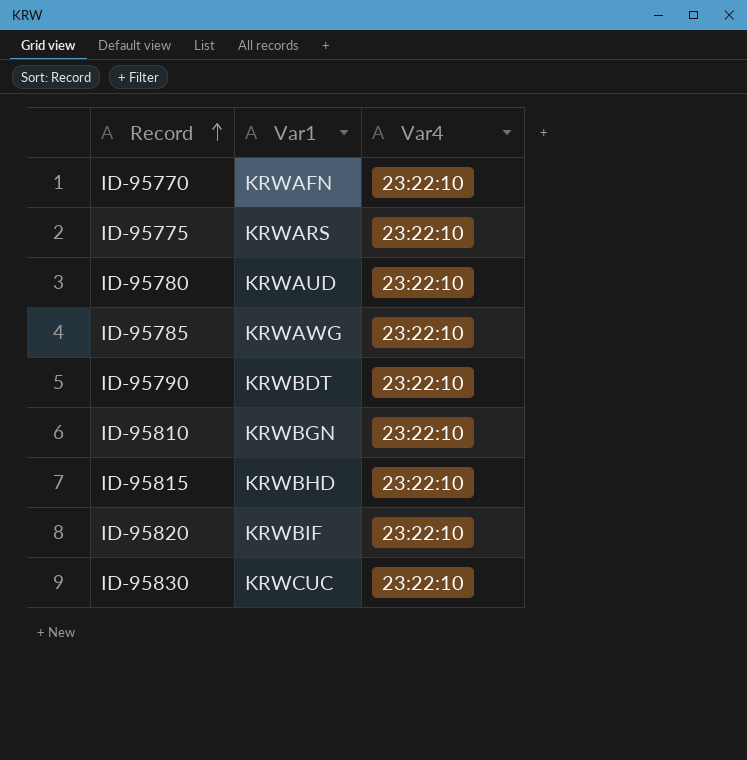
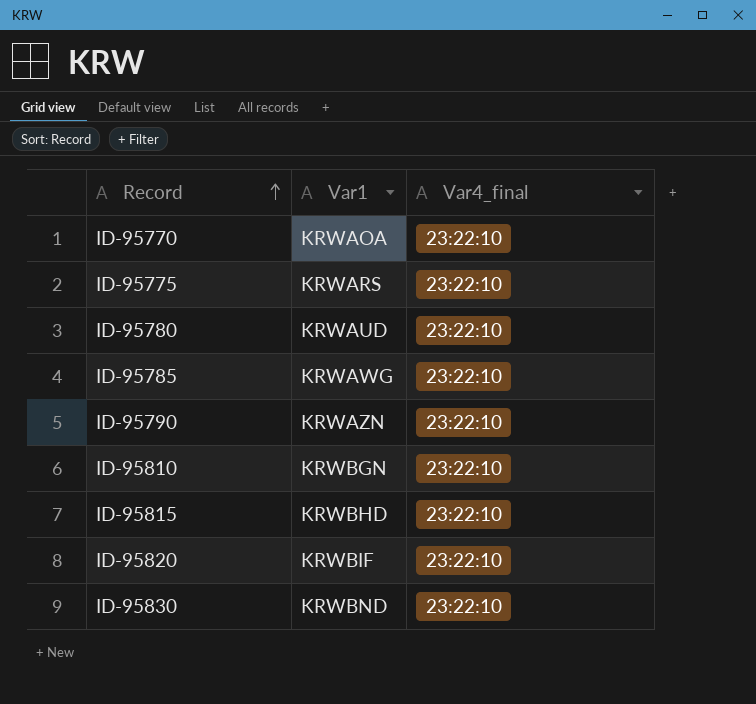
column name: Var4 -> Var4_final
ID-95770 | Var1: KRWAFN -> KRWAOA
ID-95790 | Var1: KRWBDT -> KRWAZN
ID-95830 | Var1: KRWCUC -> KRWBND

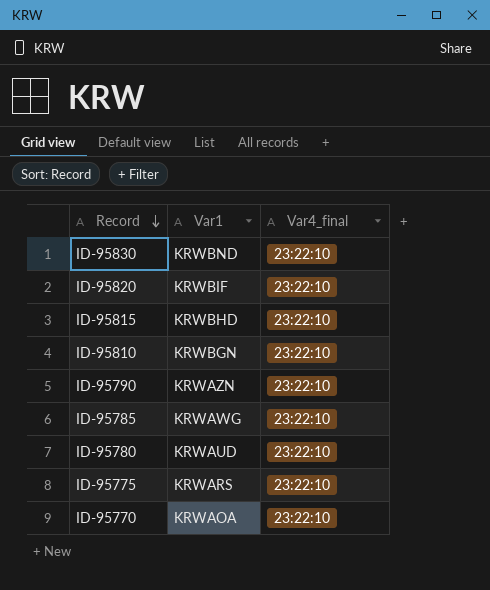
row order: Record ascending -> Record descending

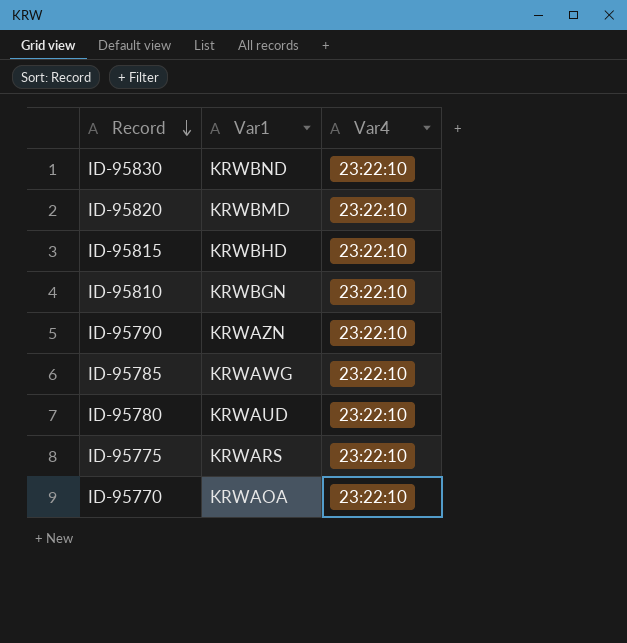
column name: Var4_final -> Var4
ID-95820 | Var1: KRWBIF -> KRWBMD

